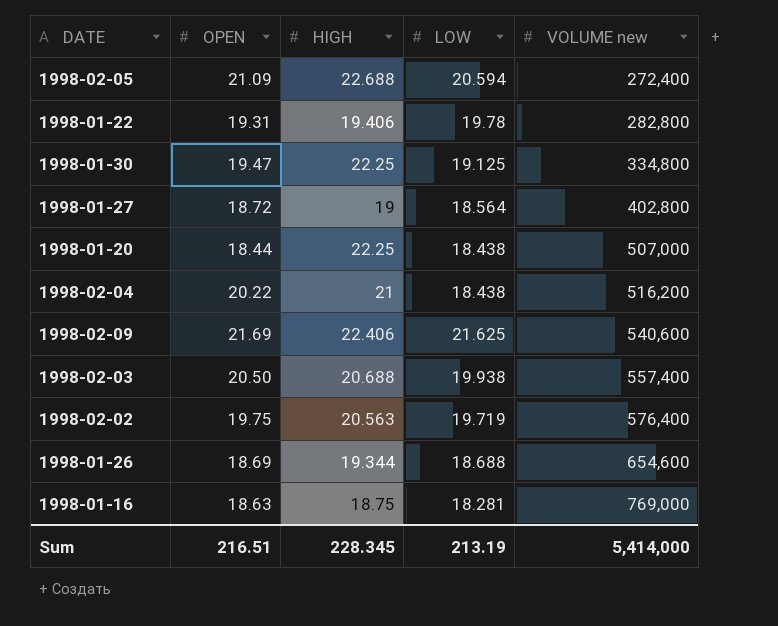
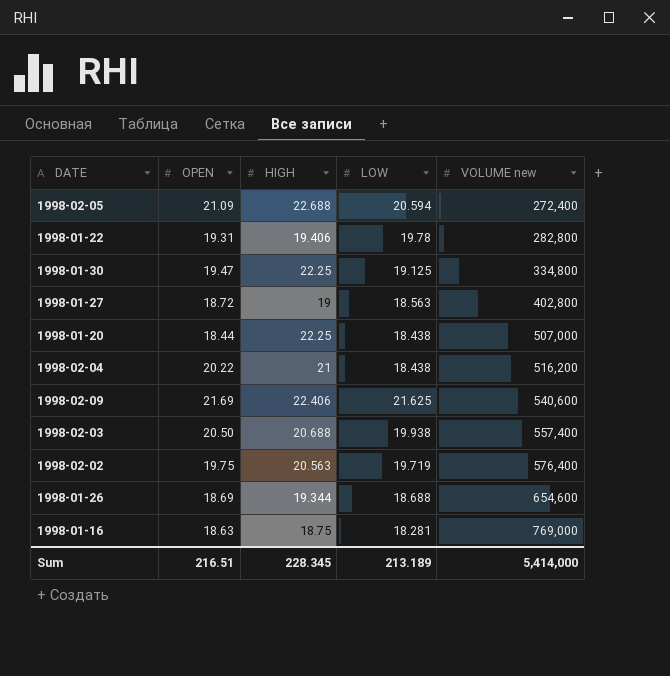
1998-01-27 | LOW: 18.564 -> 18.563
Sum | LOW: 213.19 -> 213.189

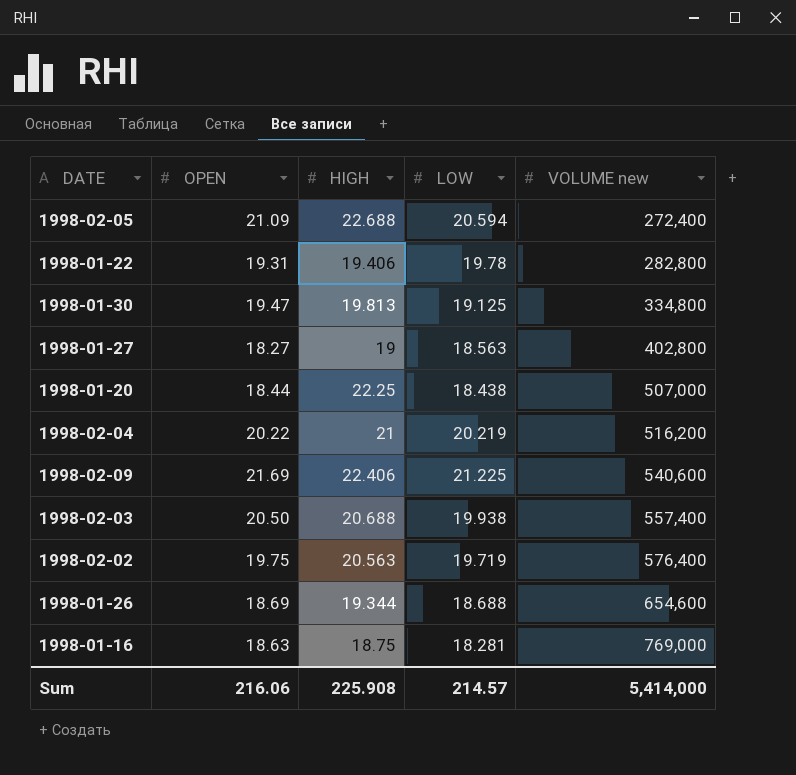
1998-01-30 | HIGH: 22.25 -> 19.813
1998-01-27 | OPEN: 18.72 -> 18.27
1998-02-04 | LOW: 18.438 -> 20.219
1998-02-09 | LOW: 21.625 -> 21.225
Sum | OPEN: 216.51 -> 216.06
Sum | HIGH: 228.345 -> 225.908
Sum | LOW: 213.189 -> 214.57

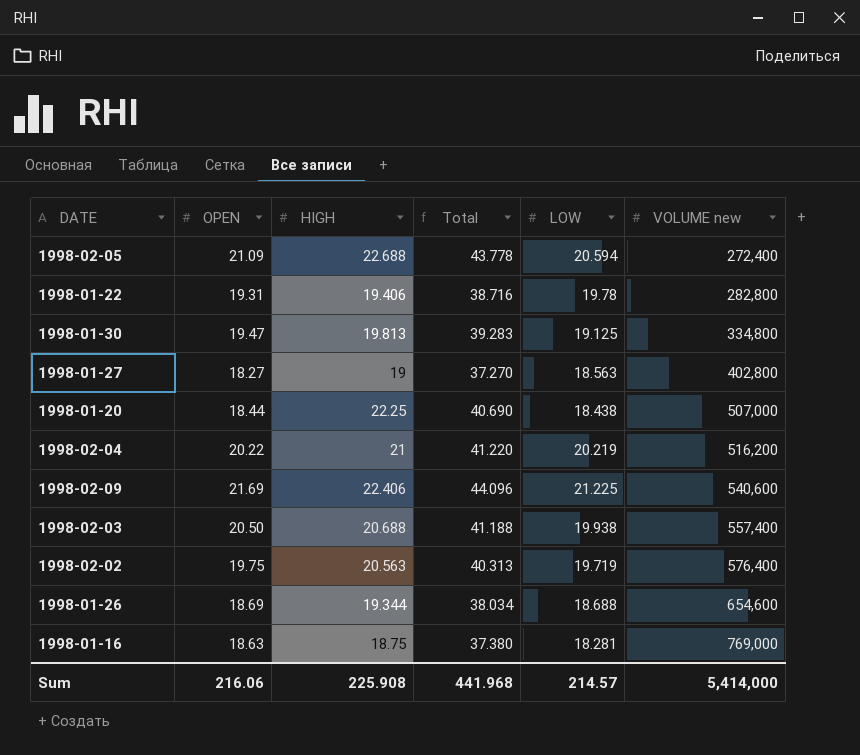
column Total | formula: none -> [OPEN] + [HIGH]

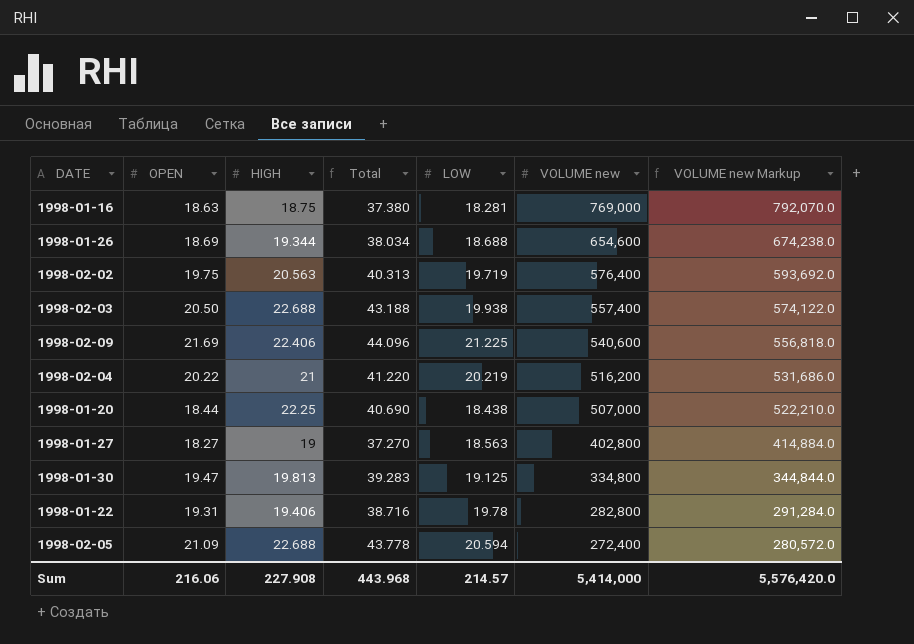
row order: VOLUME new ascending -> VOLUME new descending
column VOLUME new Markup | formula: none -> [VOLUME new] * 1.03
1998-02-03 | HIGH: 20.688 -> 22.688
1998-02-03 | Total: 41.188 -> 43.188
Sum | HIGH: 225.908 -> 227.908
Sum | Total: 441.968 -> 443.968

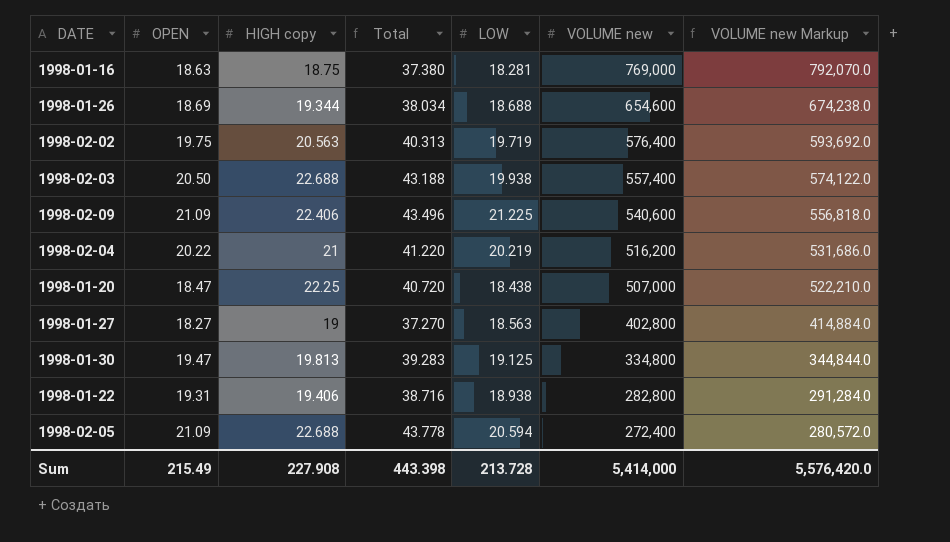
column name: HIGH -> HIGH copy
1998-02-09 | OPEN: 21.69 -> 21.09
1998-02-09 | Total: 44.096 -> 43.496
1998-01-20 | OPEN: 18.44 -> 18.47
1998-01-20 | Total: 40.690 -> 40.720
1998-01-22 | LOW: 19.78 -> 18.938
Sum | OPEN: 216.06 -> 215.49
Sum | Total: 443.968 -> 443.398
Sum | LOW: 214.57 -> 213.728

